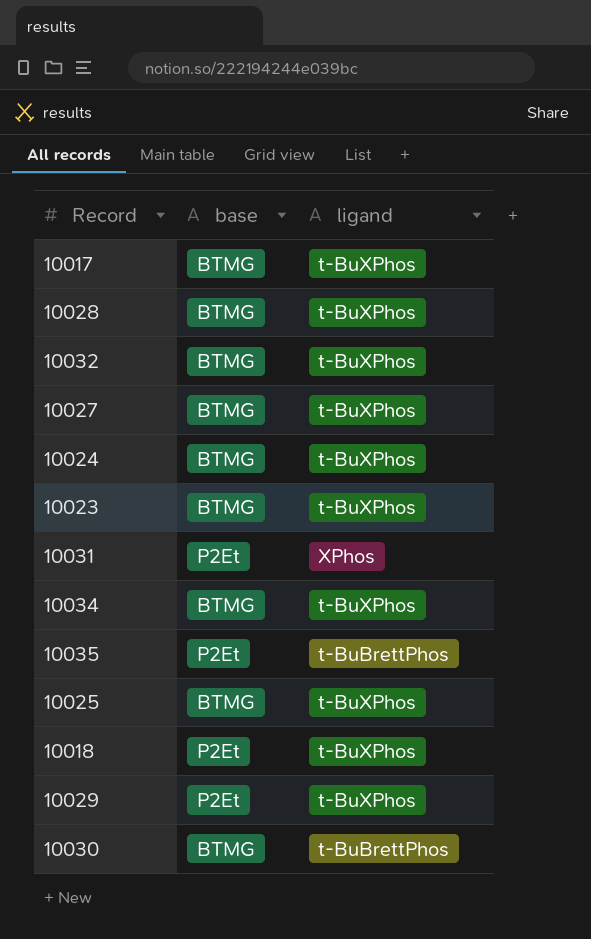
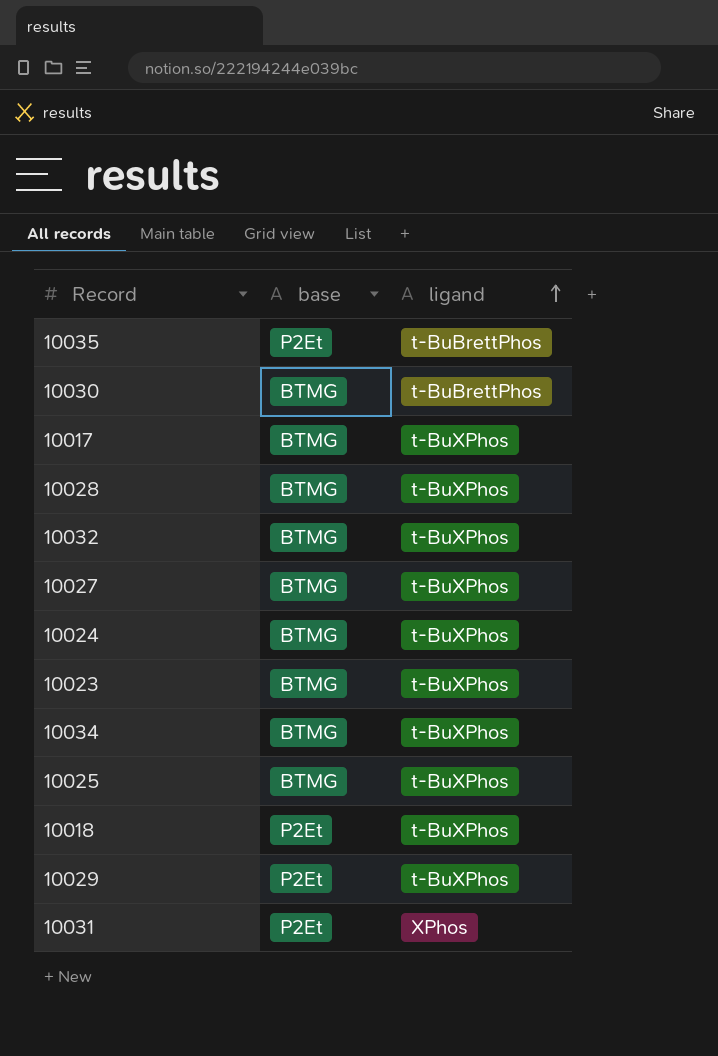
row order: none -> ligand ascending

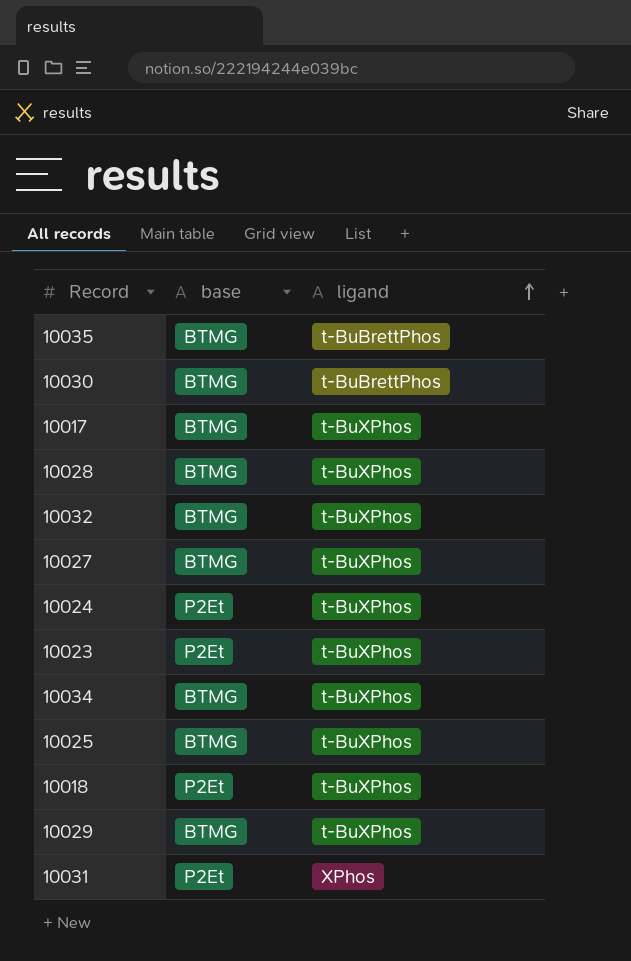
10035 | base: P2Et -> BTMG
10024 | base: BTMG -> P2Et
10023 | base: BTMG -> P2Et
10029 | base: P2Et -> BTMG

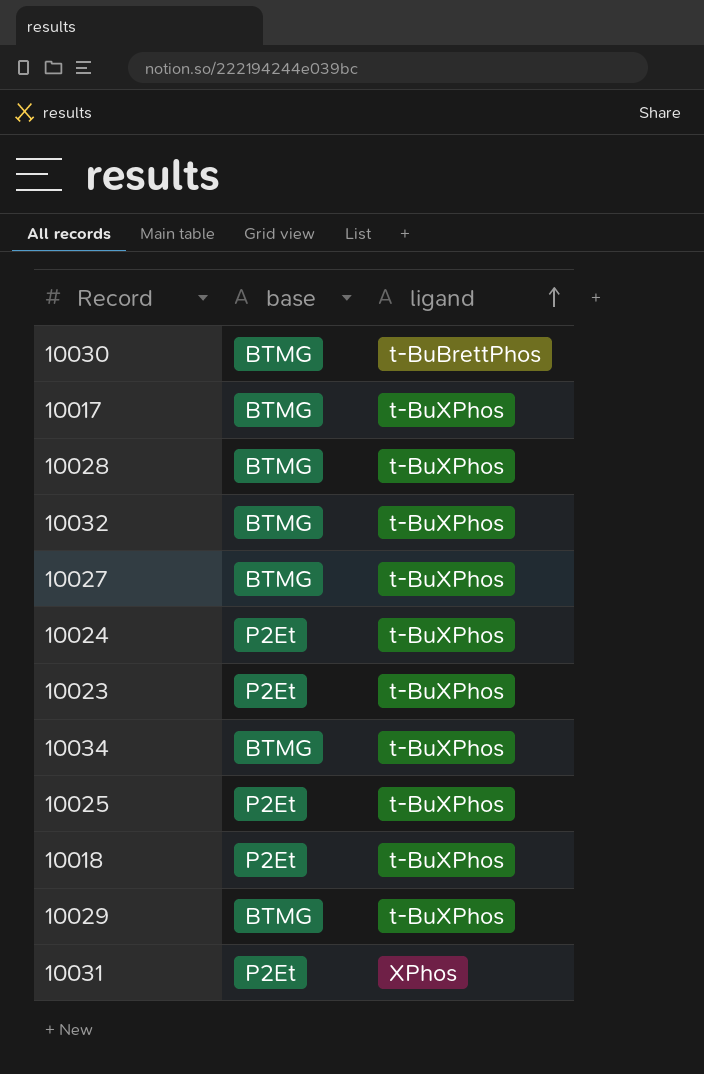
row 10035: BTMG | t-BuBrettPhos -> none
10025 | base: BTMG -> P2Et

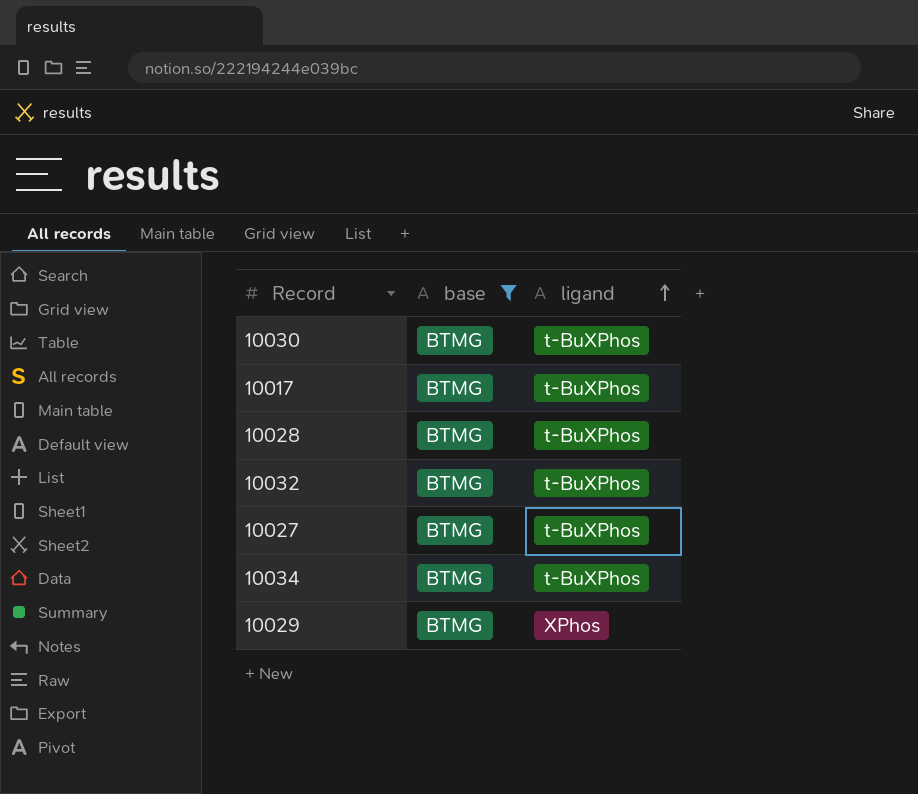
filter: none -> base = BTMG
10030 | ligand: t-BuBrettPhos -> t-BuXPhos
10029 | ligand: t-BuXPhos -> XPhos

